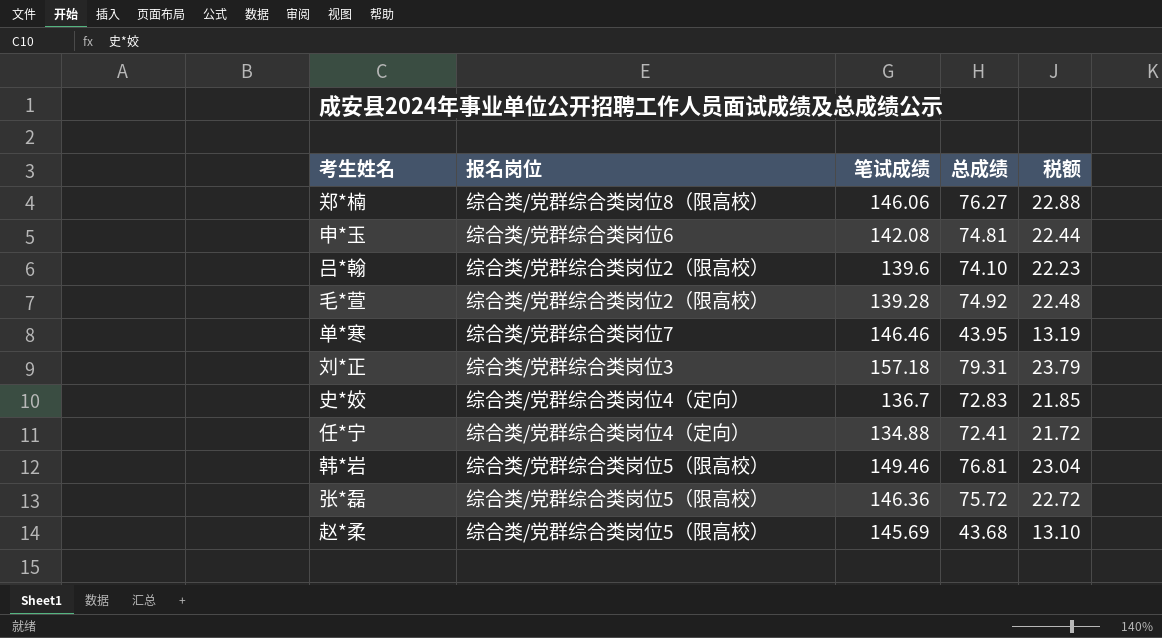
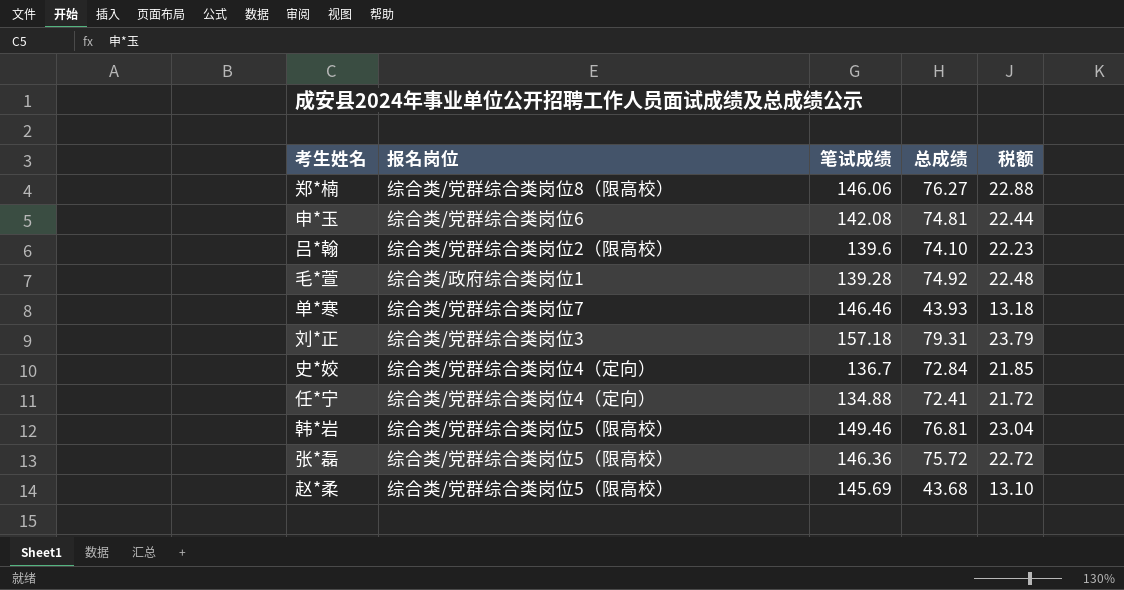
毛*萱 | 报名岗位: 综合类/党群综合类岗位2（限高校） -> 综合类/政府综合类岗位1
单*寒 | 总成绩: 43.95 -> 43.93
单*寒 | 税额: 13.19 -> 13.18
史*姣 | 总成绩: 72.83 -> 72.84

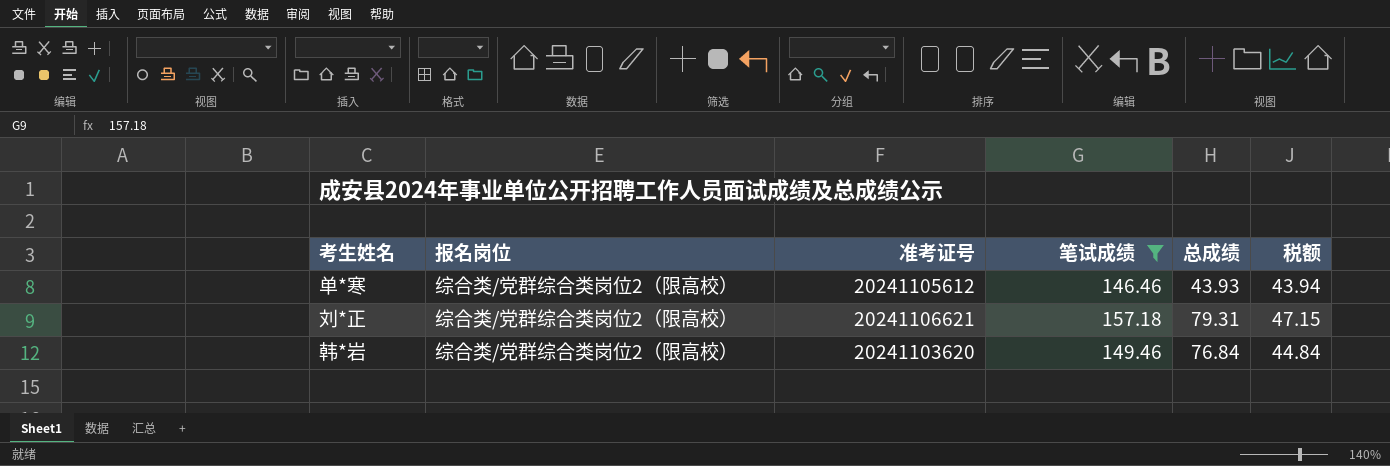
filter: none -> 笔试成绩 >= 146.46
column 准考证号 | position: none -> 3
column 税额 | formula: [总成绩] * 0.3 -> [笔试成绩] * 0.3
单*寒 | 报名岗位: 综合类/党群综合类岗位7 -> 综合类/党群综合类岗位2（限高校）
刘*正 | 报名岗位: 综合类/党群综合类岗位3 -> 综合类/党群综合类岗位2（限高校）
韩*岩 | 报名岗位: 综合类/党群综合类岗位5（限高校） -> 综合类/党群综合类岗位2（限高校）
韩*岩 | 总成绩: 76.81 -> 76.84

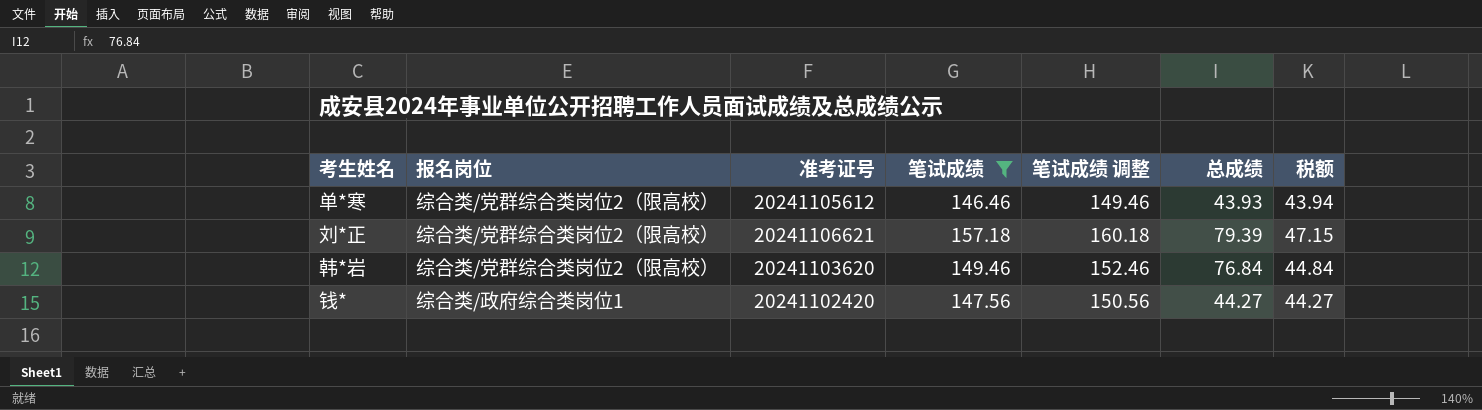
column 笔试成绩 调整 | formula: none -> [笔试成绩] + 3
刘*正 | 总成绩: 79.31 -> 79.39
row 钱*: none -> 综合类/政府综合类岗位1 | 20241102420 | 147.56 | 150.56 | 44.27 | 44.27

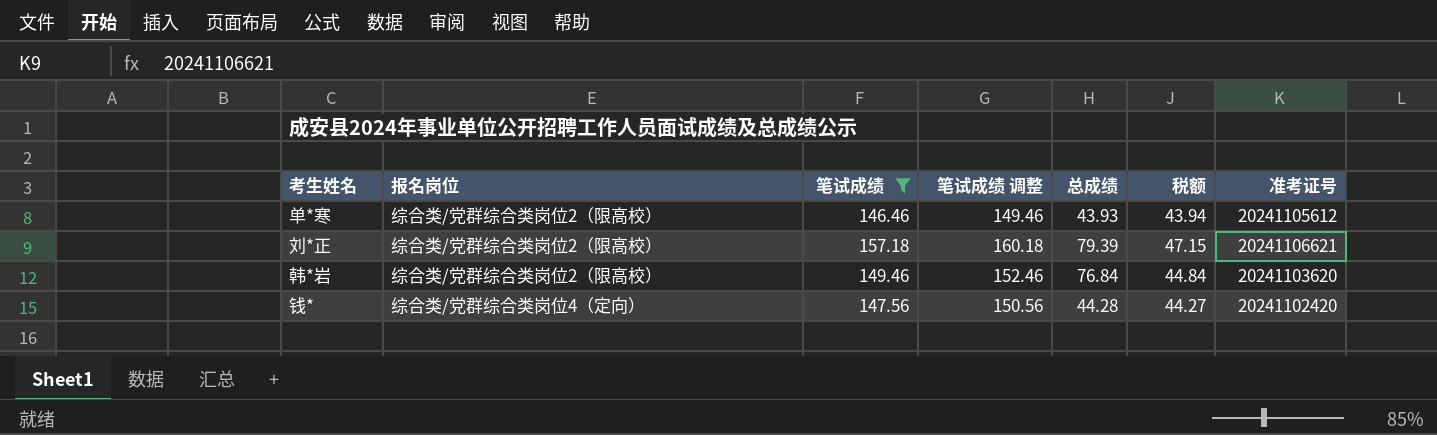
column 准考证号 | position: 3 -> 7
钱* | 报名岗位: 综合类/政府综合类岗位1 -> 综合类/党群综合类岗位4（定向）
钱* | 总成绩: 44.27 -> 44.28

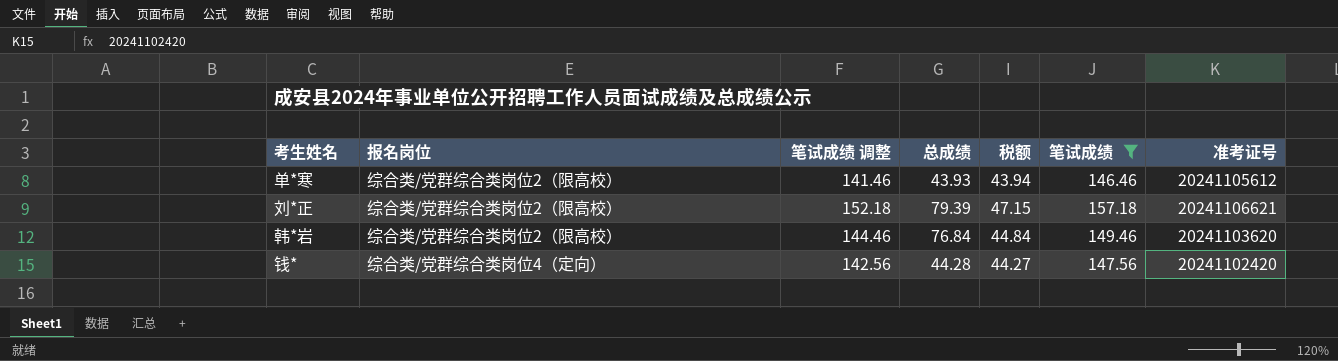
column 笔试成绩 调整 | formula: [笔试成绩] + 3 -> [笔试成绩] - 5
column 笔试成绩 | position: 3 -> 6

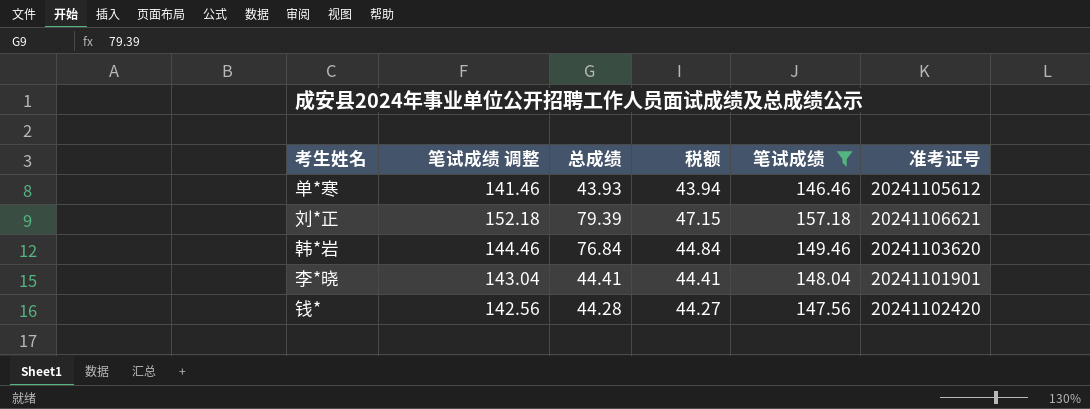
column 报名岗位 | position: 2 -> none
row 李*晓: none -> 143.04 | 44.41 | 44.41 | 148.04 | 20241101901

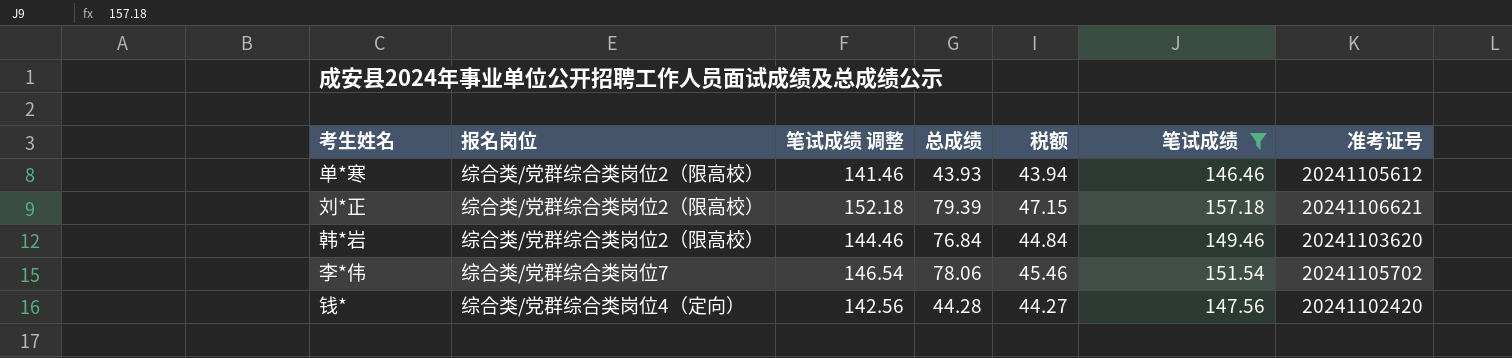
column 报名岗位 | position: none -> 2
row 李*晓: 143.04 | 44.41 | 44.41 | 148.04 | 20241101901 -> none
row 李*伟: none -> 综合类/党群综合类岗位7 | 146.54 | 78.06 | 45.46 | 151.54 | 20241105702

